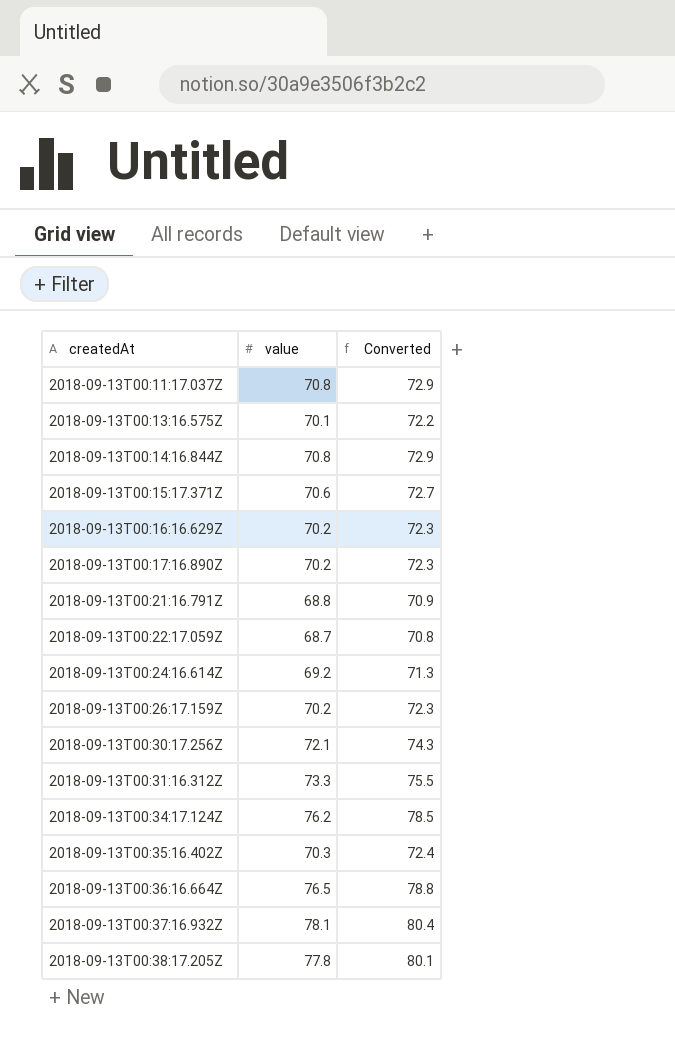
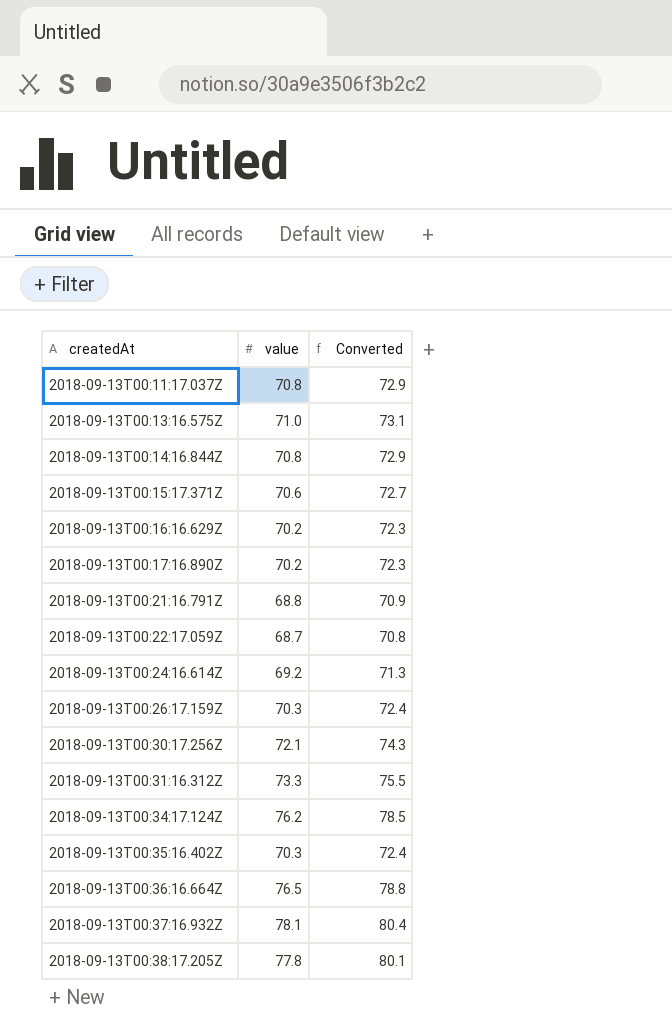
2018-09-13T00:13:16.575Z | value: 70.1 -> 71.0
2018-09-13T00:13:16.575Z | Converted: 72.2 -> 73.1
2018-09-13T00:26:17.159Z | value: 70.2 -> 70.3
2018-09-13T00:26:17.159Z | Converted: 72.3 -> 72.4

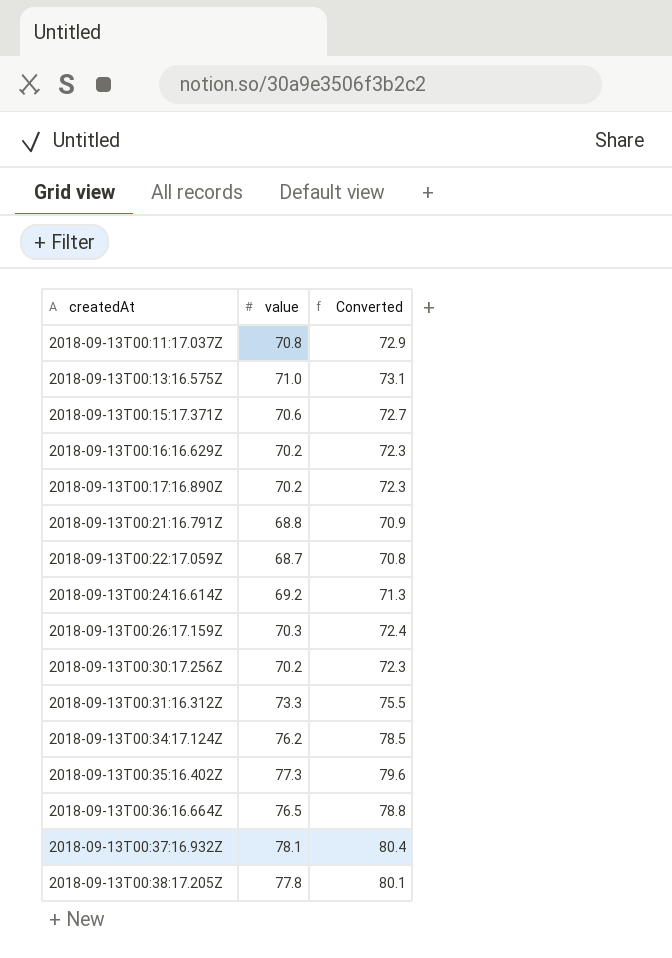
row 2018-09-13T00:14:16.844Z: 70.8 | 72.9 -> none
2018-09-13T00:30:17.256Z | value: 72.1 -> 70.2
2018-09-13T00:30:17.256Z | Converted: 74.3 -> 72.3
2018-09-13T00:35:16.402Z | value: 70.3 -> 77.3
2018-09-13T00:35:16.402Z | Converted: 72.4 -> 79.6

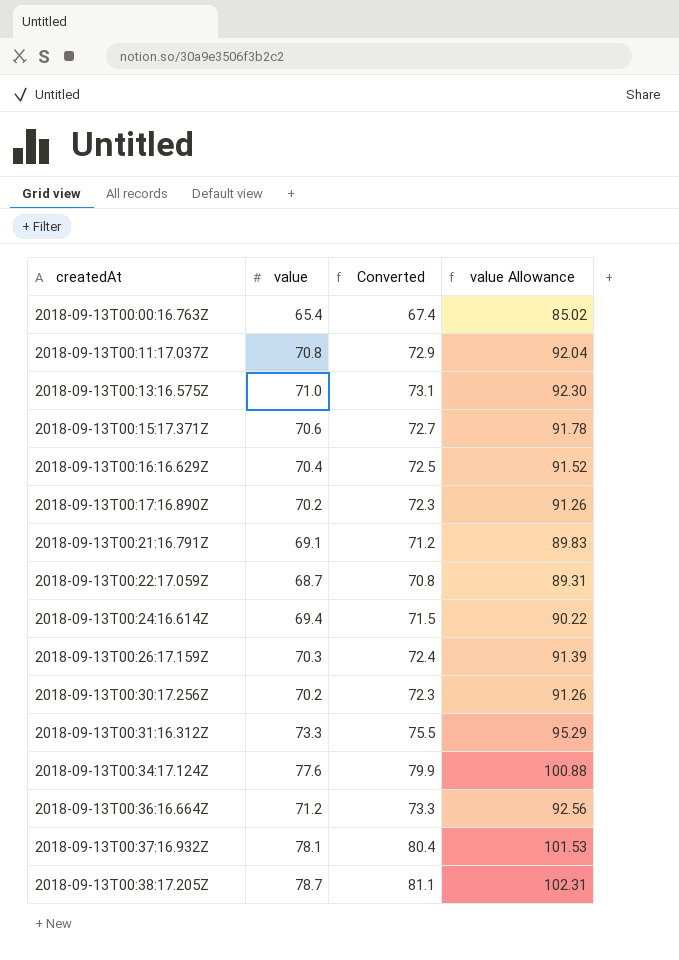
column value Allowance | formula: none -> [value] * 1.3
row 2018-09-13T00:35:16.402Z: 77.3 | 79.6 -> none
row 2018-09-13T00:00:16.763Z: none -> 65.4 | 67.4 | 85.02
2018-09-13T00:16:16.629Z | value: 70.2 -> 70.4
2018-09-13T00:16:16.629Z | Converted: 72.3 -> 72.5
2018-09-13T00:21:16.791Z | value: 68.8 -> 69.1
2018-09-13T00:21:16.791Z | Converted: 70.9 -> 71.2
2018-09-13T00:24:16.614Z | value: 69.2 -> 69.4
2018-09-13T00:24:16.614Z | Converted: 71.3 -> 71.5
2018-09-13T00:34:17.124Z | value: 76.2 -> 77.6
2018-09-13T00:34:17.124Z | Converted: 78.5 -> 79.9
2018-09-13T00:36:16.664Z | value: 76.5 -> 71.2
2018-09-13T00:36:16.664Z | Converted: 78.8 -> 73.3
2018-09-13T00:38:17.205Z | value: 77.8 -> 78.7
2018-09-13T00:38:17.205Z | Converted: 80.1 -> 81.1

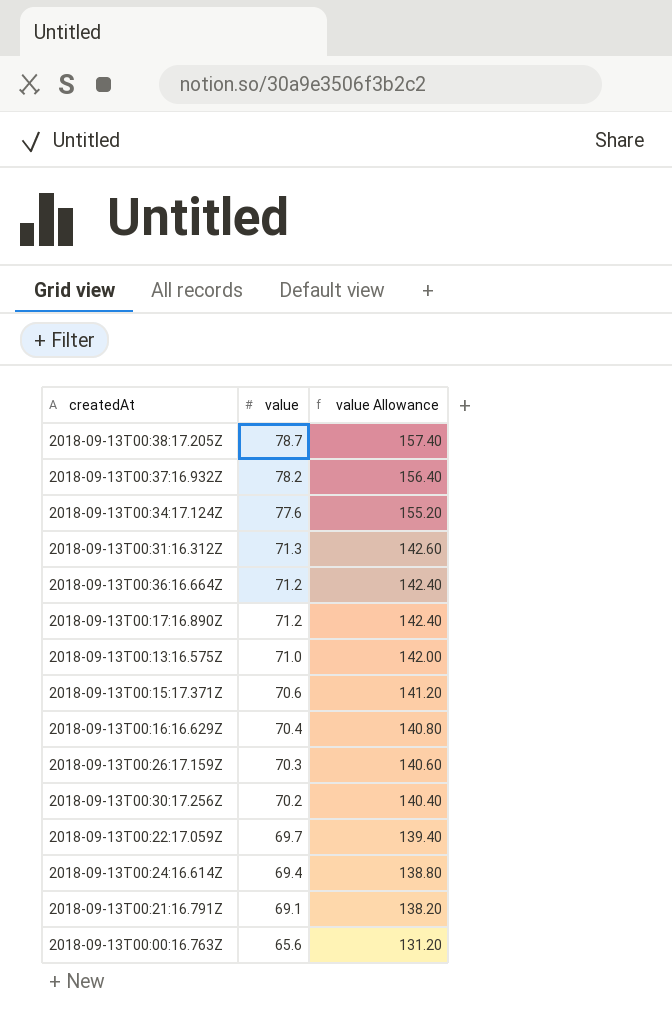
row order: createdAt ascending -> value descending
column Converted | formula: [value] * 1.03 -> none
column value Allowance | formula: [value] * 1.3 -> [value] * 2
row 2018-09-13T00:11:17.037Z: 70.8 | 72.9 | 92.04 -> none
2018-09-13T00:37:16.932Z | value: 78.1 -> 78.2
2018-09-13T00:31:16.312Z | value: 73.3 -> 71.3
2018-09-13T00:17:16.890Z | value: 70.2 -> 71.2
2018-09-13T00:22:17.059Z | value: 68.7 -> 69.7
2018-09-13T00:00:16.763Z | value: 65.4 -> 65.6

